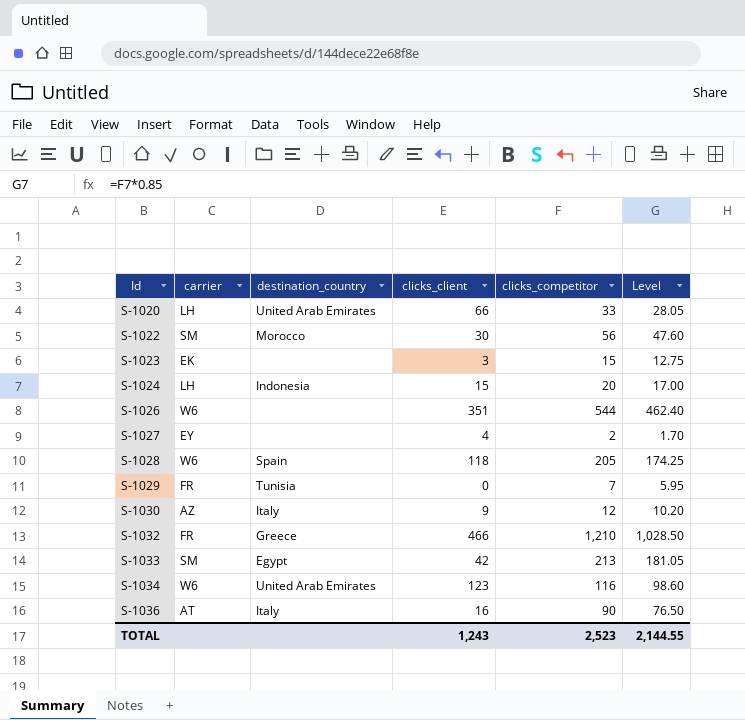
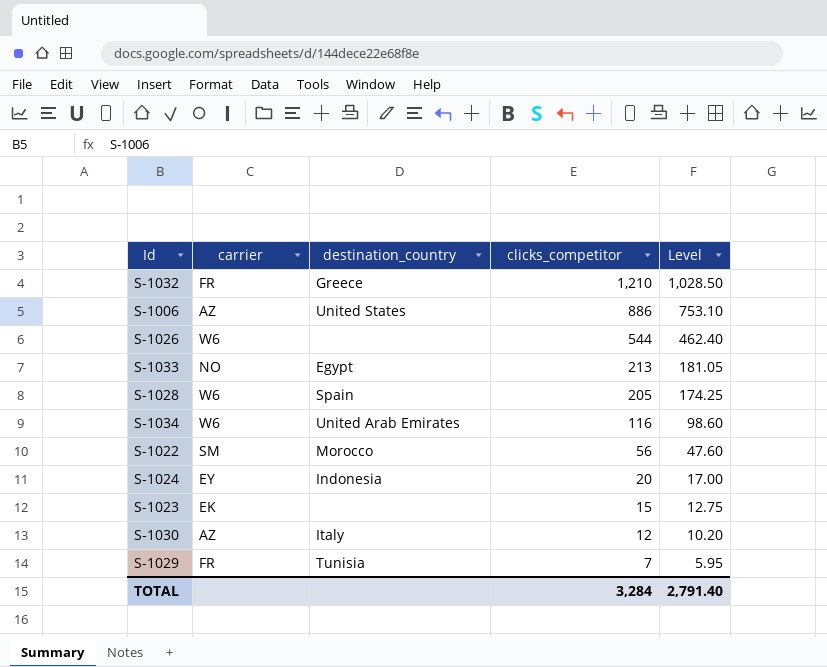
row order: Id ascending -> clicks_competitor descending
column clicks_client | position: 4 -> none
row S-1020: LH | United Arab Emirates | 66 | 33 | 28.05 -> none
row S-1027: EY | none | 4 | 2 | 1.70 -> none
row S-1036: AT | Italy | 16 | 90 | 76.50 -> none
row S-1006: none -> AZ | United States | 886 | 753.10
S-1033 | carrier: SM -> NO
S-1024 | carrier: LH -> EY
TOTAL | clicks_competitor: 2,523 -> 3,284
TOTAL | Level: 2,144.55 -> 2,791.40

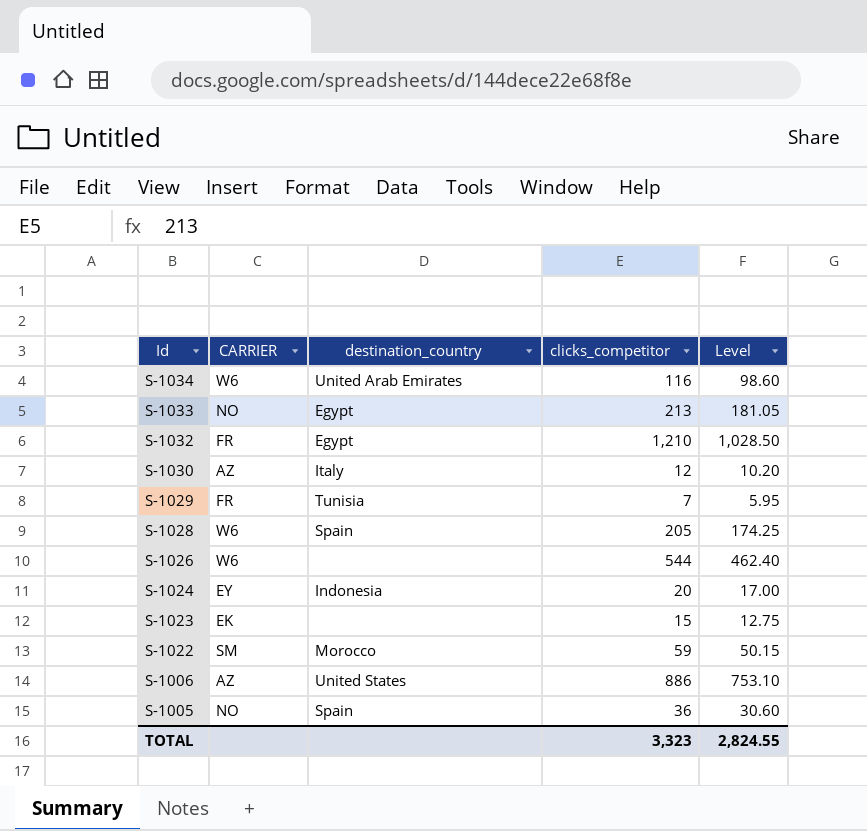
row order: clicks_competitor descending -> Id descending
column name: carrier -> CARRIER
S-1032 | destination_country: Greece -> Egypt
S-1022 | clicks_competitor: 56 -> 59
S-1022 | Level: 47.60 -> 50.15
row S-1005: none -> NO | Spain | 36 | 30.60
TOTAL | clicks_competitor: 3,284 -> 3,323
TOTAL | Level: 2,791.40 -> 2,824.55

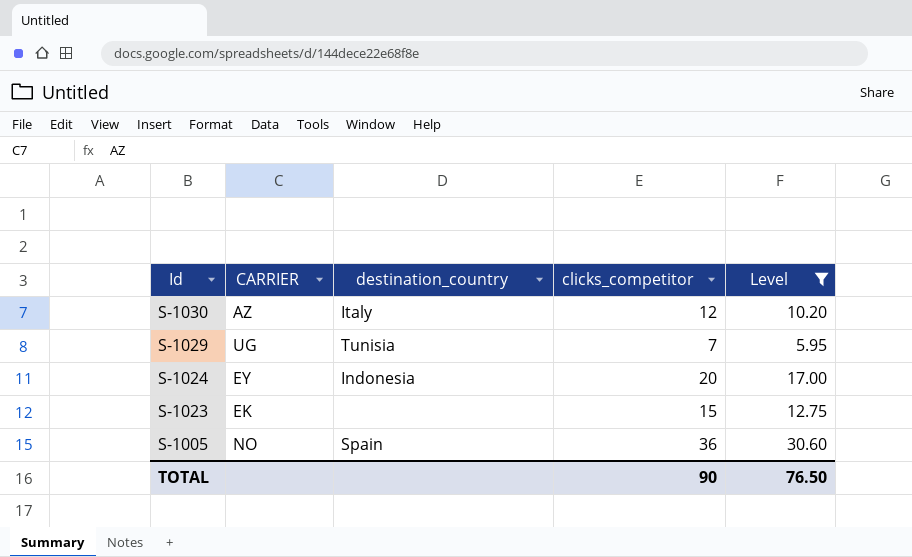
filter: none -> Level <= 30.60
S-1029 | CARRIER: FR -> UG
TOTAL | clicks_competitor: 3,323 -> 90
TOTAL | Level: 2,824.55 -> 76.50

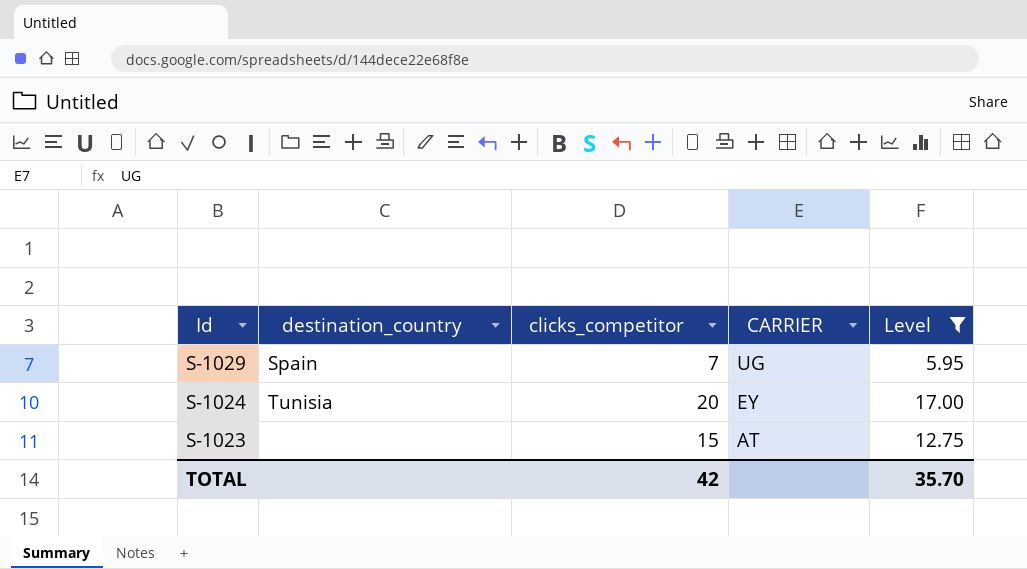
column CARRIER | position: 2 -> 4
row S-1030: AZ | Italy | 12 | 10.20 -> none
row S-1005: NO | Spain | 36 | 30.60 -> none
S-1029 | destination_country: Tunisia -> Spain
S-1024 | destination_country: Indonesia -> Tunisia
S-1023 | CARRIER: EK -> AT
TOTAL | clicks_competitor: 90 -> 42
TOTAL | Level: 76.50 -> 35.70

